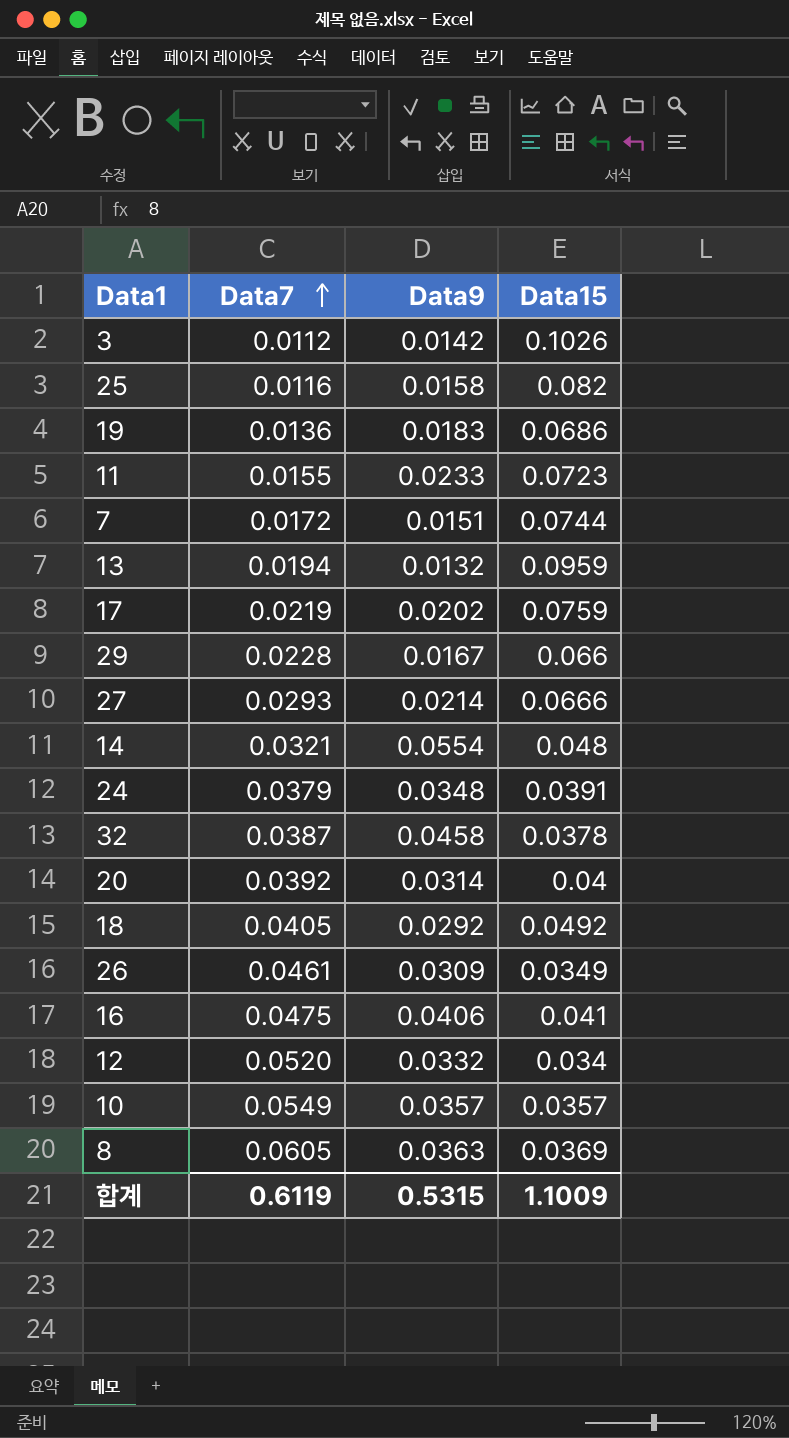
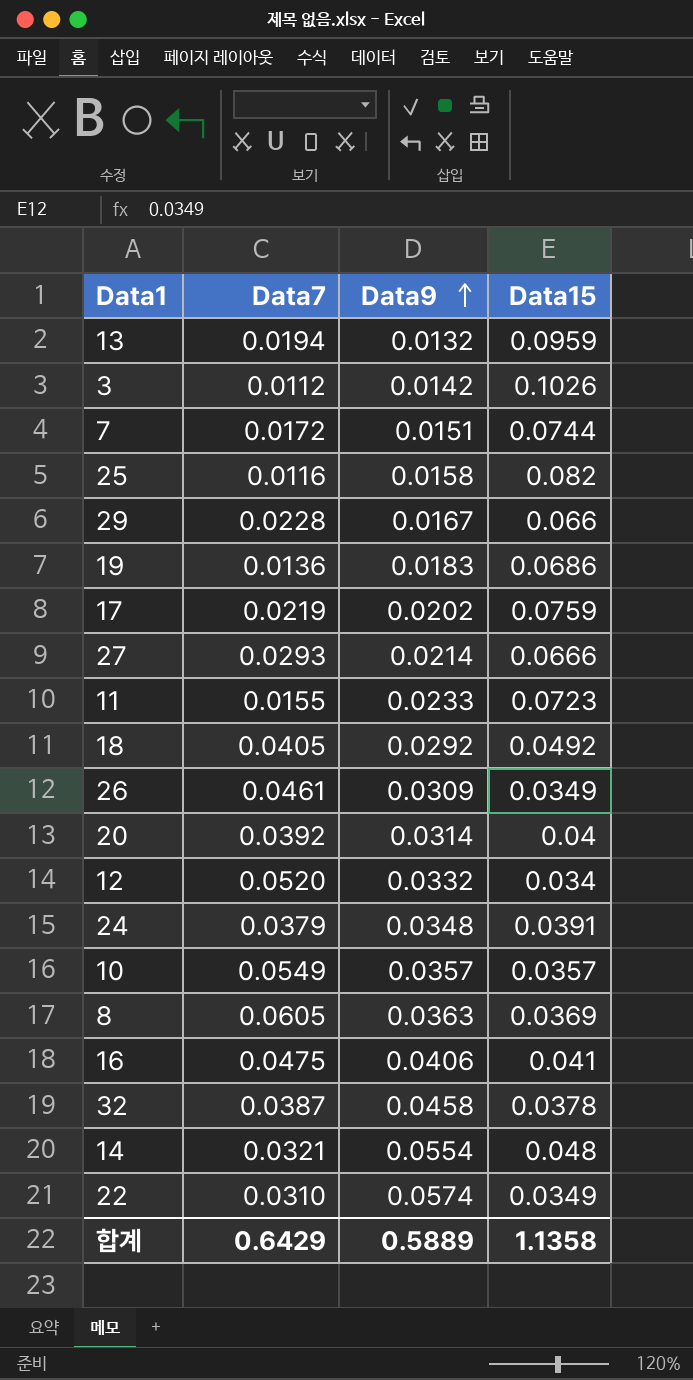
row order: Data7 ascending -> Data9 ascending
row 22: none -> 0.0310 | 0.0574 | 0.0349
합계 | Data7: 0.6119 -> 0.6429
합계 | Data9: 0.5315 -> 0.5889
합계 | Data15: 1.1009 -> 1.1358

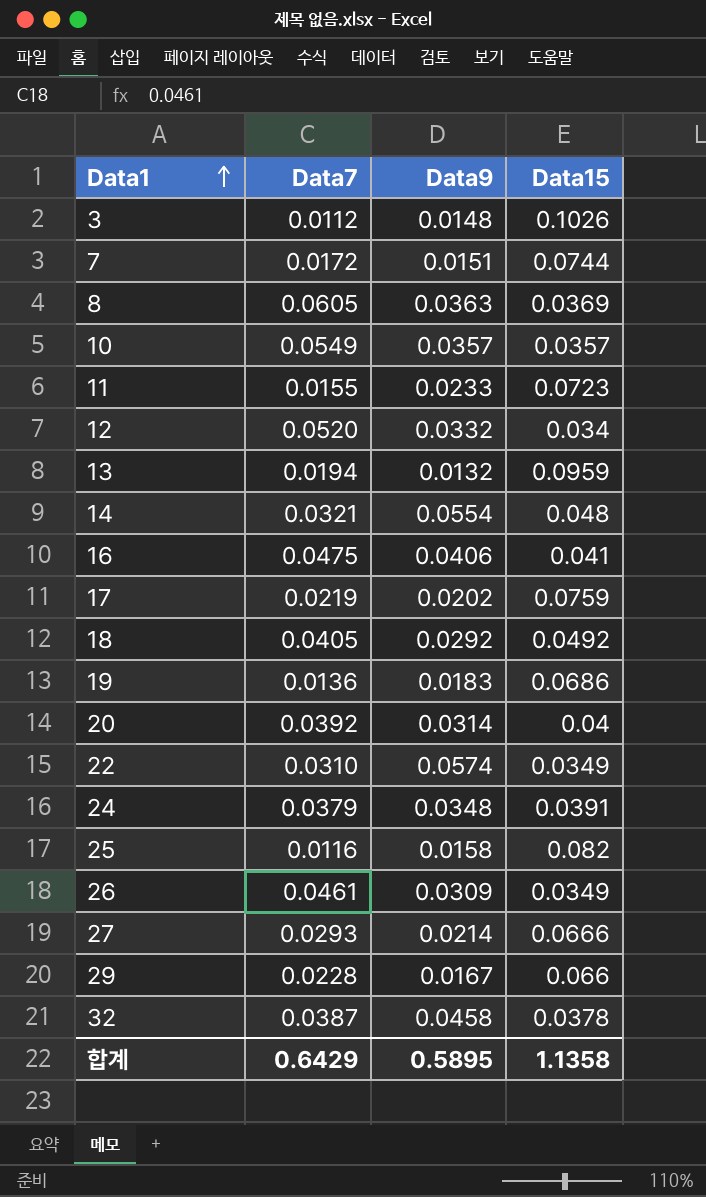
row order: Data9 ascending -> Data1 ascending
3 | Data9: 0.0142 -> 0.0148
합계 | Data9: 0.5889 -> 0.5895

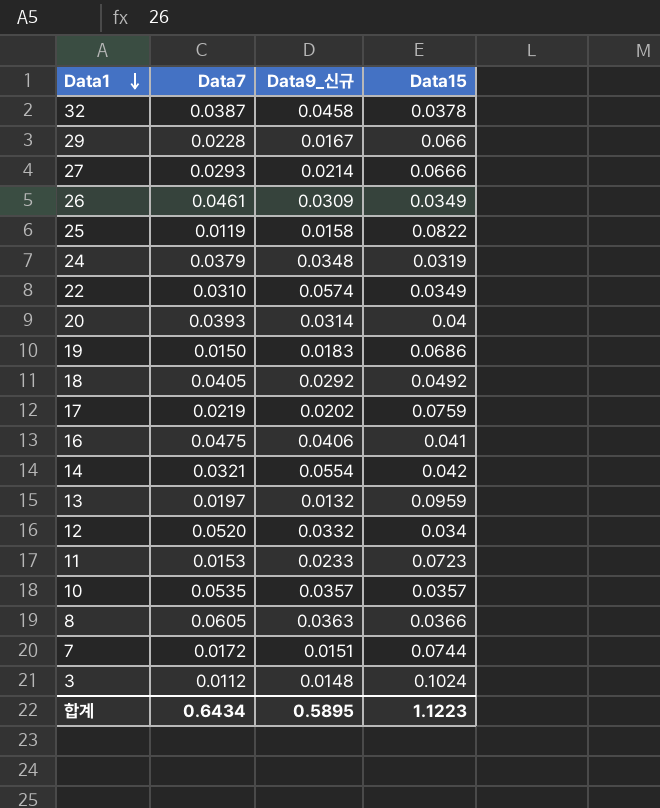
row order: Data1 ascending -> Data1 descending
column name: Data9 -> Data9_신규
25 | Data7: 0.0116 -> 0.0119
25 | Data15: 0.082 -> 0.0822
24 | Data15: 0.0391 -> 0.0319
20 | Data7: 0.0392 -> 0.0393
19 | Data7: 0.0136 -> 0.0150
14 | Data15: 0.048 -> 0.042
13 | Data7: 0.0194 -> 0.0197
11 | Data7: 0.0155 -> 0.0153
10 | Data7: 0.0549 -> 0.0535
8 | Data15: 0.0369 -> 0.0366
3 | Data15: 0.1026 -> 0.1024
합계 | Data7: 0.6429 -> 0.6434
합계 | Data15: 1.1358 -> 1.1223

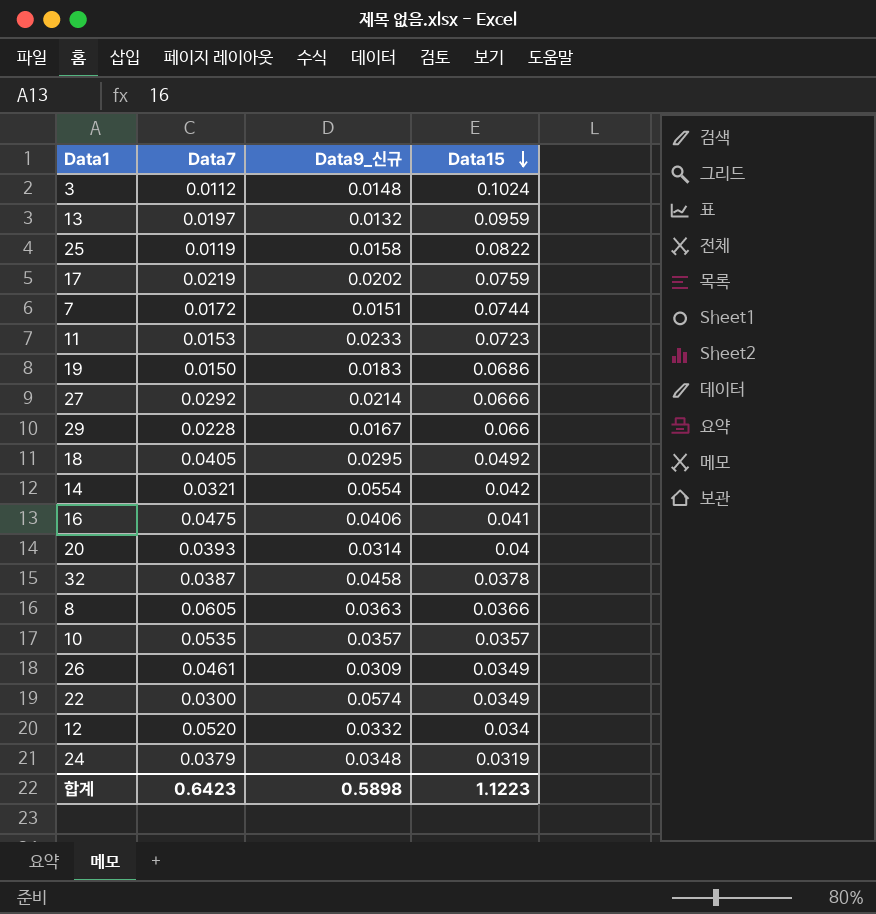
row order: Data1 descending -> Data15 descending
27 | Data7: 0.0293 -> 0.0292
18 | Data9_신규: 0.0292 -> 0.0295
22 | Data7: 0.0310 -> 0.0300
합계 | Data7: 0.6434 -> 0.6423
합계 | Data9_신규: 0.5895 -> 0.5898

